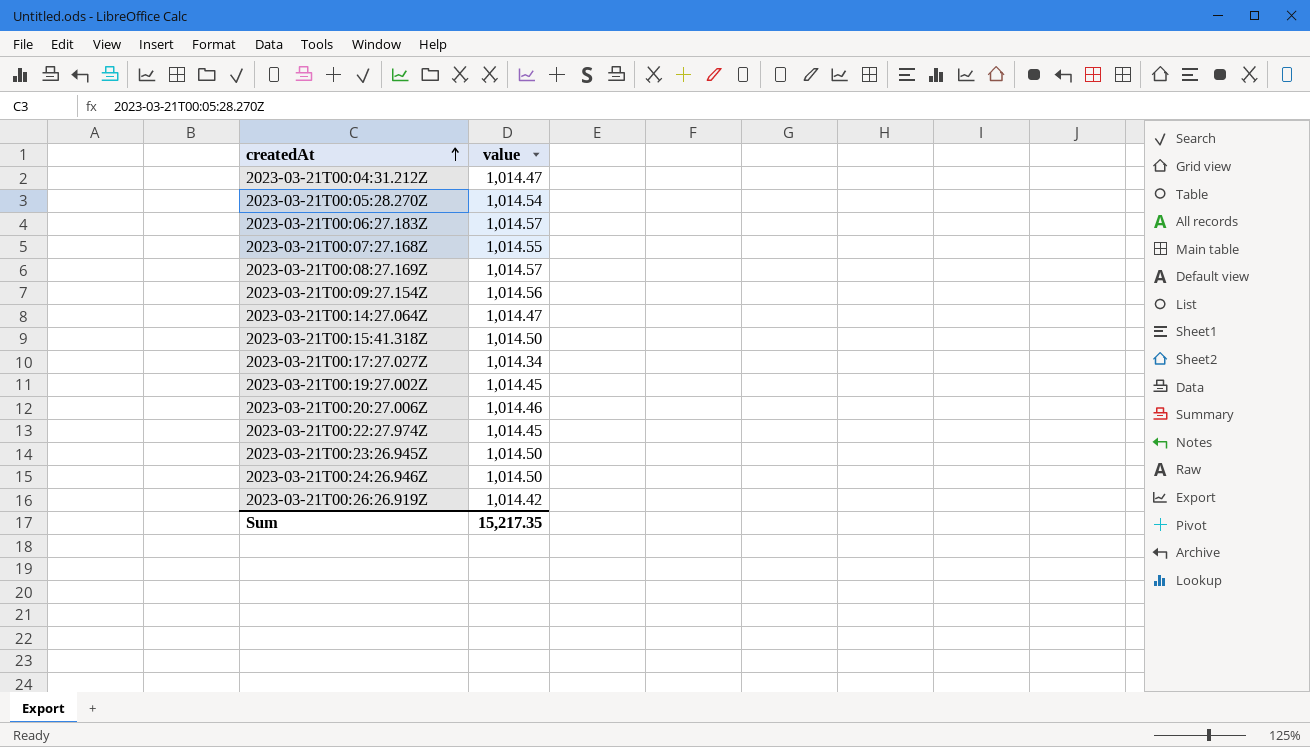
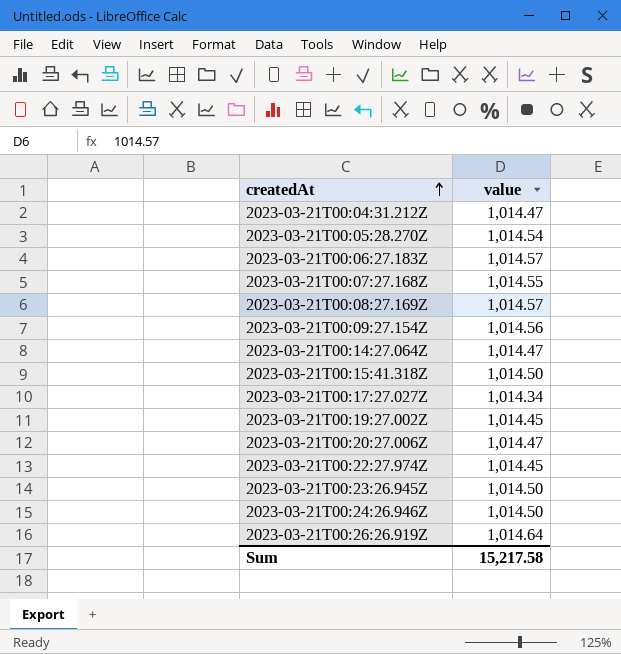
2023-03-21T00:20:27.006Z | value: 1,014.46 -> 1,014.47
2023-03-21T00:26:26.919Z | value: 1,014.42 -> 1,014.64
Sum | value: 15,217.35 -> 15,217.58

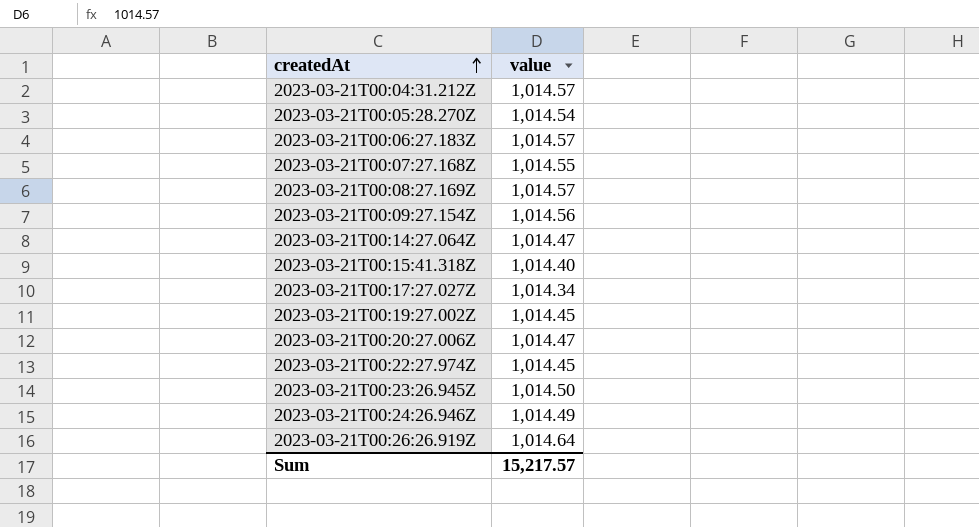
2023-03-21T00:04:31.212Z | value: 1,014.47 -> 1,014.57
2023-03-21T00:15:41.318Z | value: 1,014.50 -> 1,014.40
2023-03-21T00:24:26.946Z | value: 1,014.50 -> 1,014.49
Sum | value: 15,217.58 -> 15,217.57

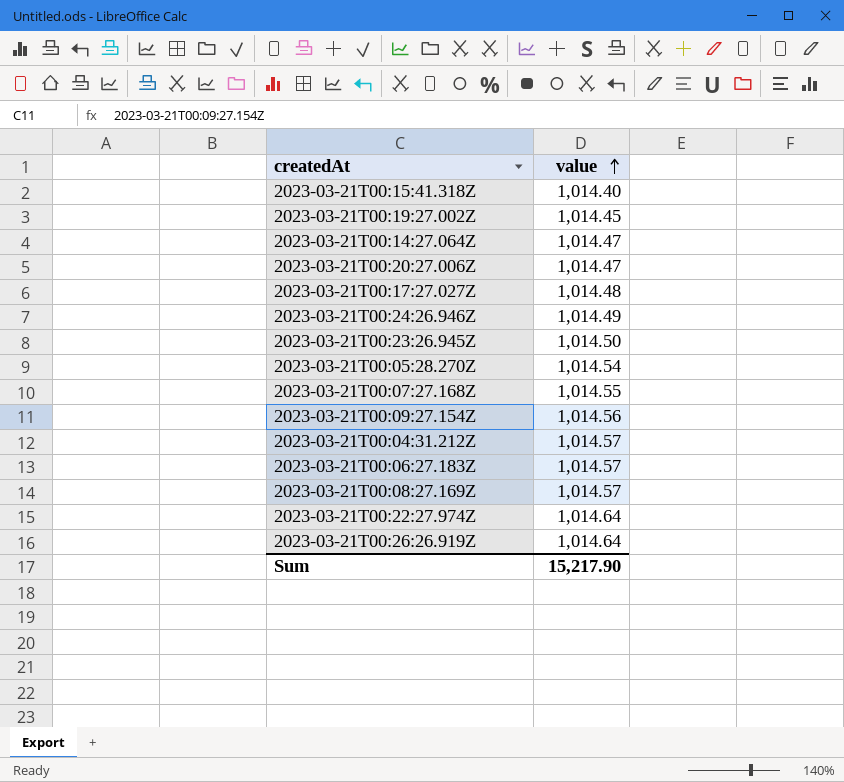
row order: createdAt ascending -> value ascending
2023-03-21T00:17:27.027Z | value: 1,014.34 -> 1,014.48
2023-03-21T00:22:27.974Z | value: 1,014.45 -> 1,014.64
Sum | value: 15,217.57 -> 15,217.90

